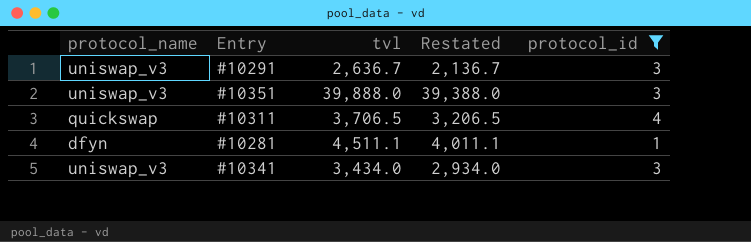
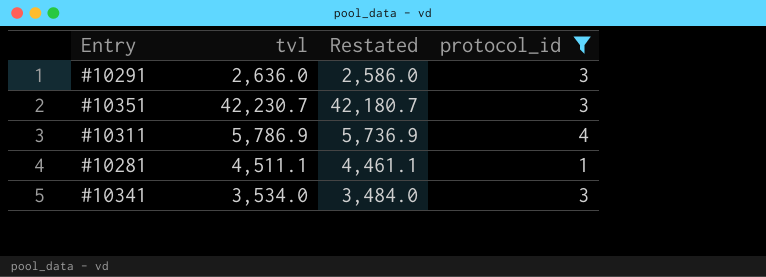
column protocol_name | position: 1 -> none
column Restated | formula: [tvl] - 500 -> [tvl] - 50
#10291 | tvl: 2,636.7 -> 2,636.0
#10351 | tvl: 39,888.0 -> 42,230.7
#10311 | tvl: 3,706.5 -> 5,786.9
#10341 | tvl: 3,434.0 -> 3,534.0

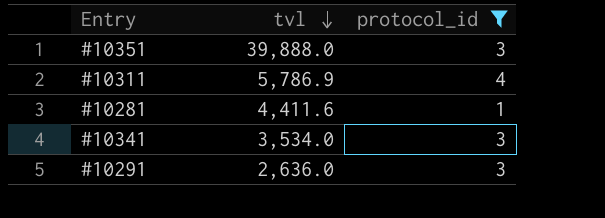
row order: none -> tvl descending
column Restated | formula: [tvl] - 50 -> none
#10351 | tvl: 42,230.7 -> 39,888.0
#10281 | tvl: 4,511.1 -> 4,411.6

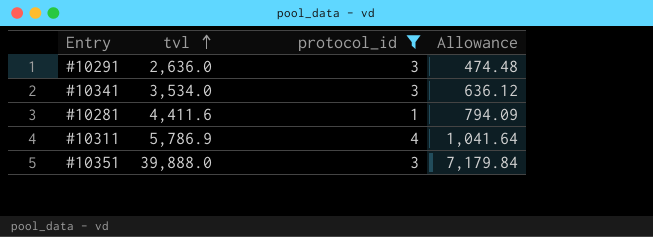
row order: tvl descending -> tvl ascending
column Allowance | formula: none -> [tvl] * 0.18

